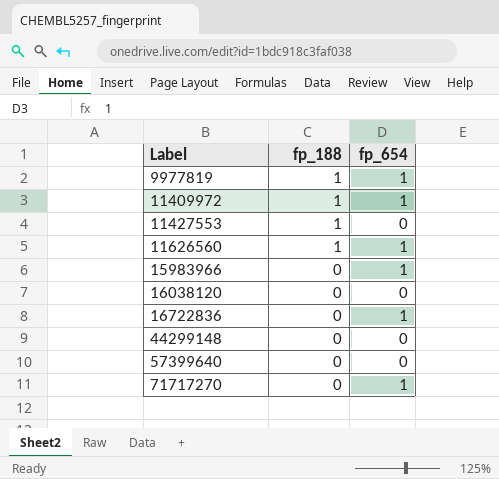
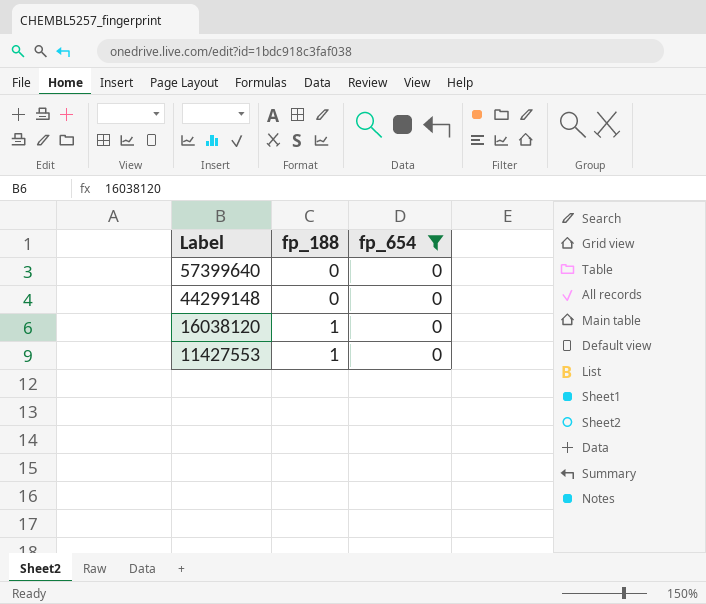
filter: none -> fp_654 = 0
row order: Label ascending -> Label descending
16038120 | fp_188: 0 -> 1

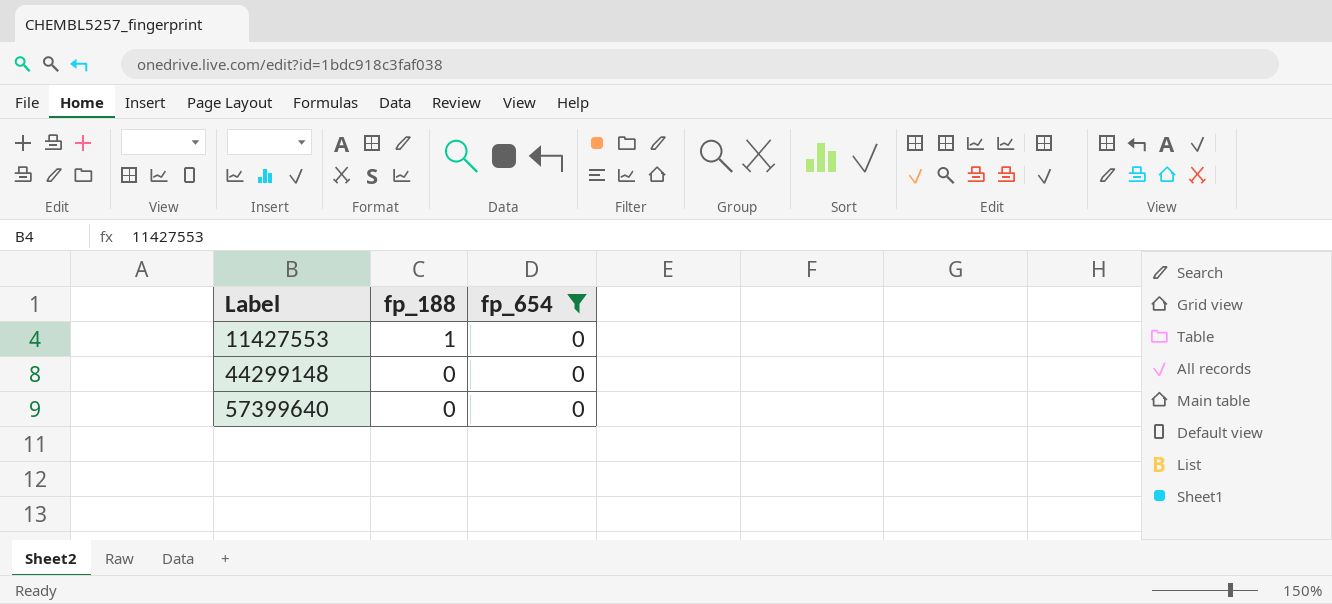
row order: Label descending -> Label ascending
row 16038120: 1 | 0 -> none

